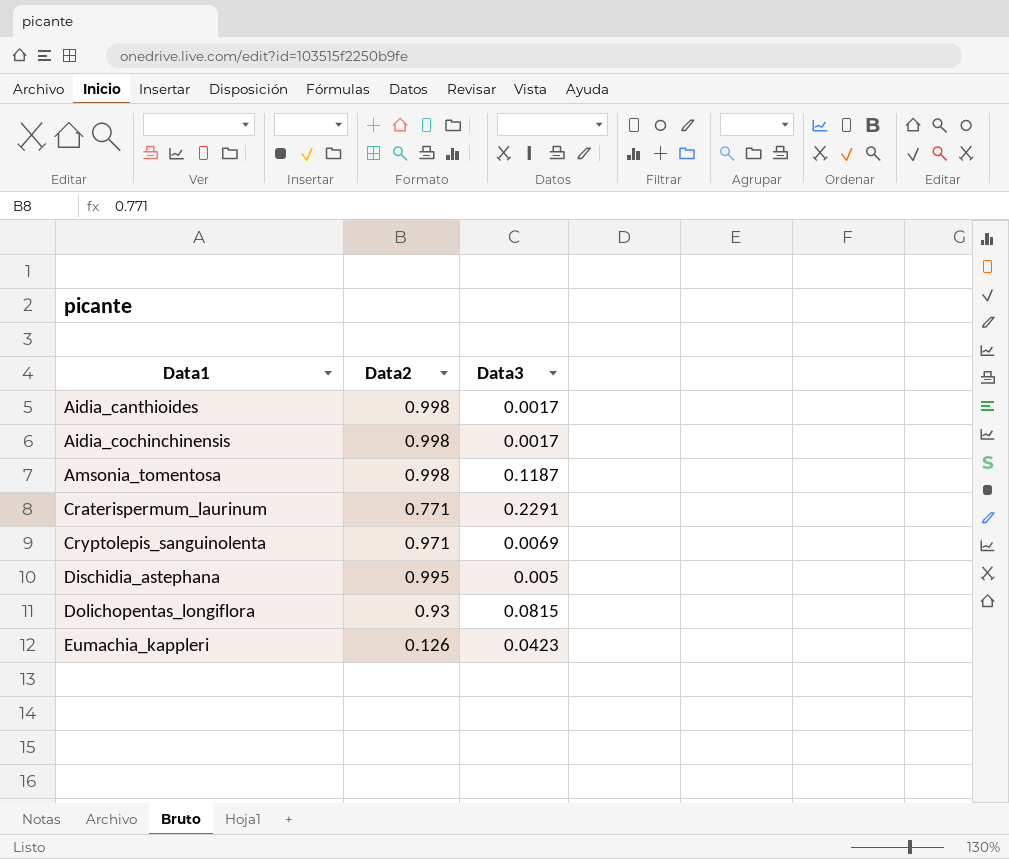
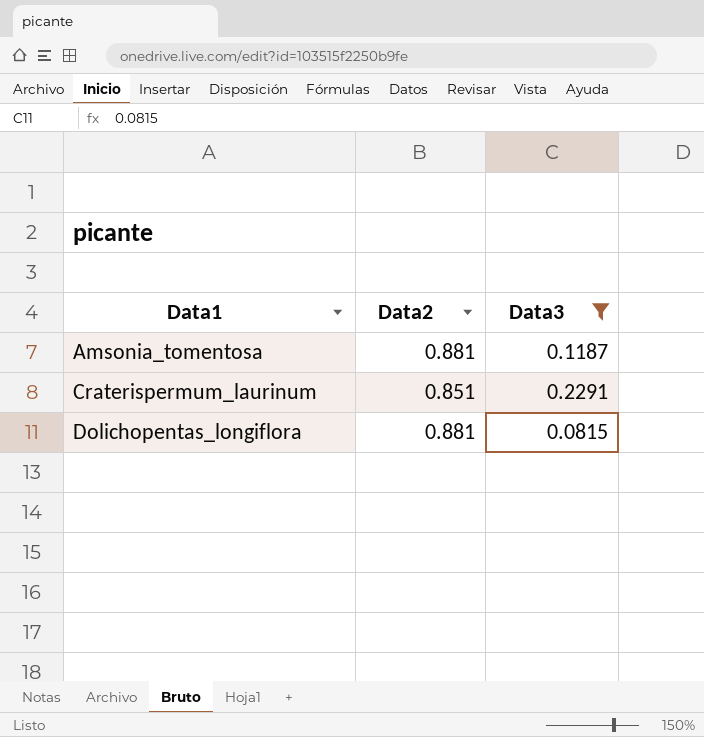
filter: none -> Data3 >= 0.0815
Amsonia_tomentosa | Data2: 0.998 -> 0.881
Craterispermum_laurinum | Data2: 0.771 -> 0.851
Dolichopentas_longiflora | Data2: 0.93 -> 0.881

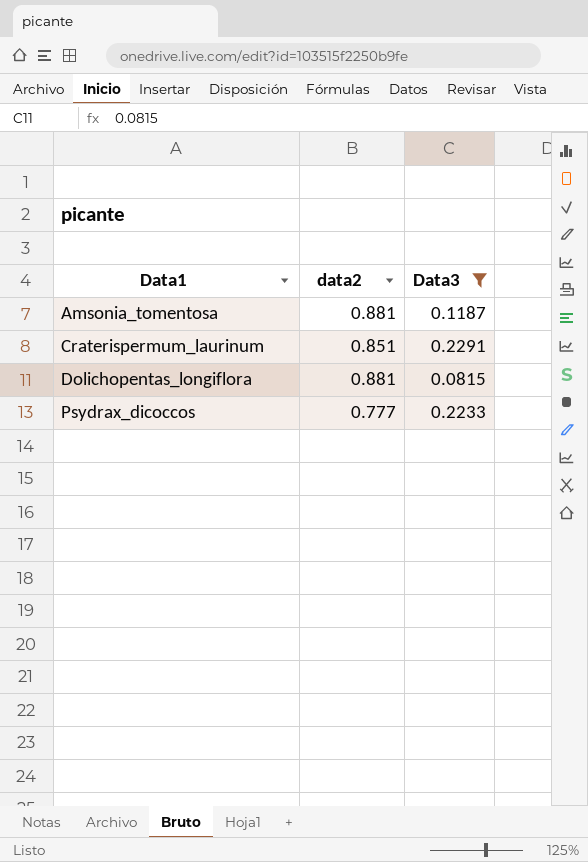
column name: Data2 -> data2
row Psydrax_dicoccos: none -> 0.777 | 0.2233

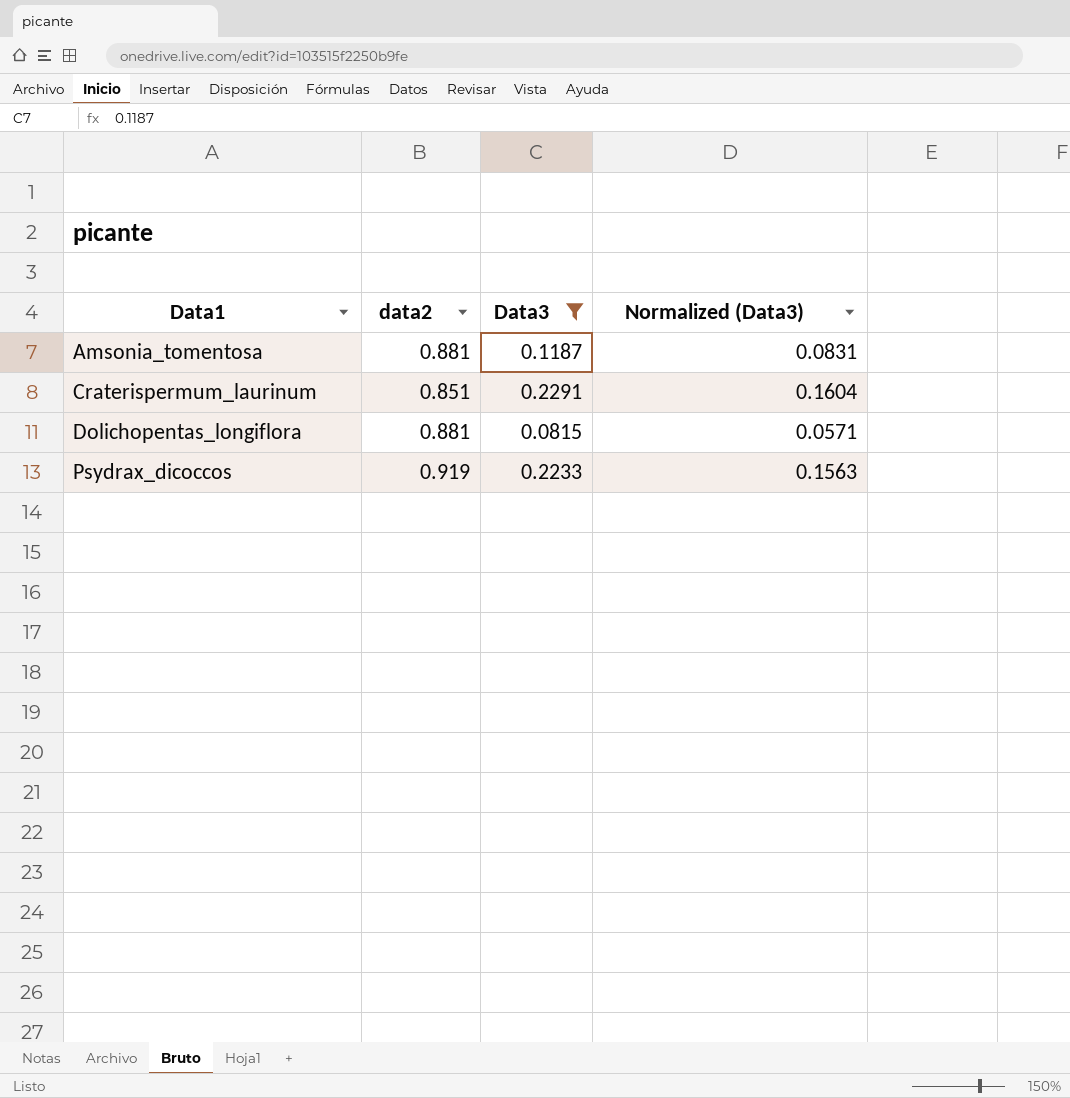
column Normalized (Data3) | formula: none -> [Data3] * 0.7
Psydrax_dicoccos | data2: 0.777 -> 0.919

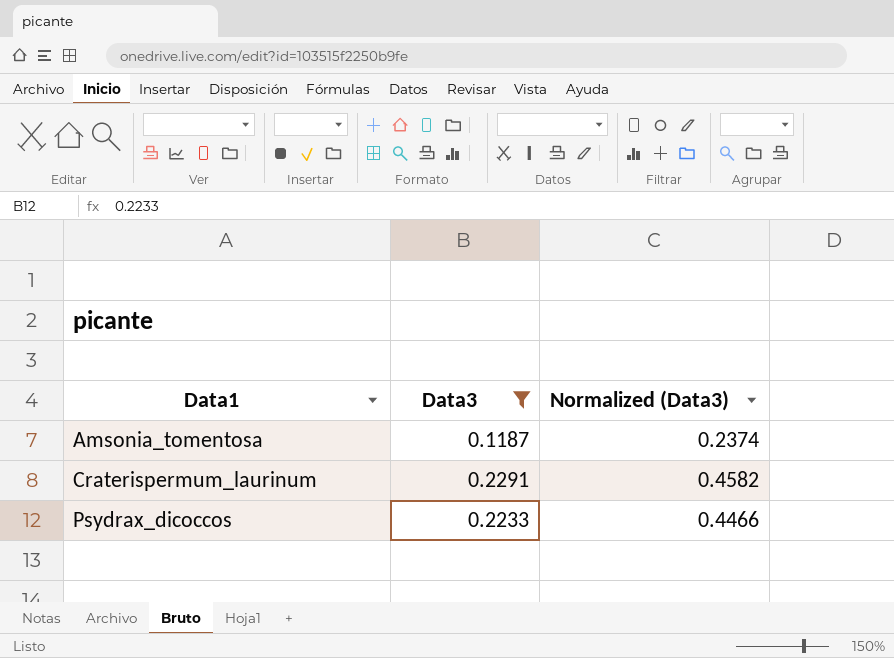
column data2 | position: 2 -> none
column Normalized (Data3) | formula: [Data3] * 0.7 -> [Data3] * 2
row Dolichopentas_longiflora: 0.881 | 0.0815 | 0.0571 -> none

